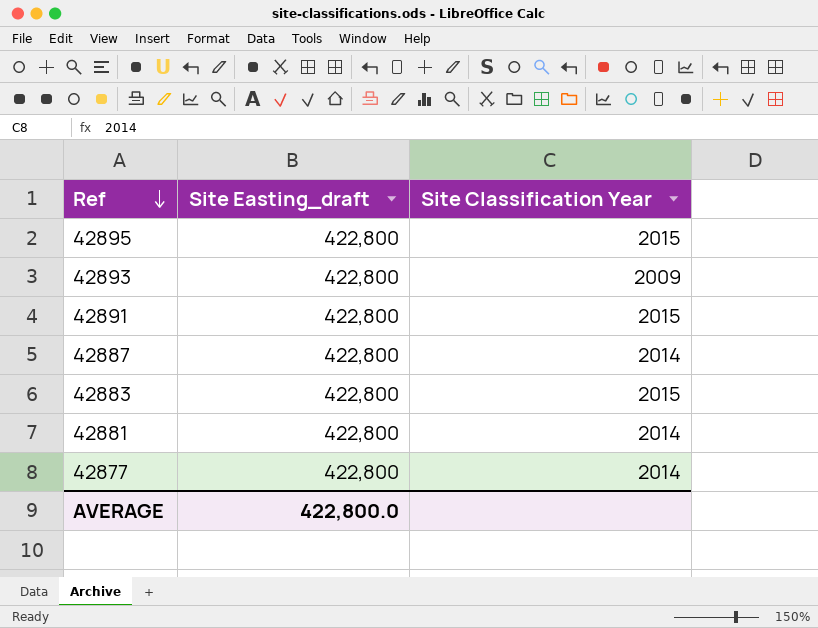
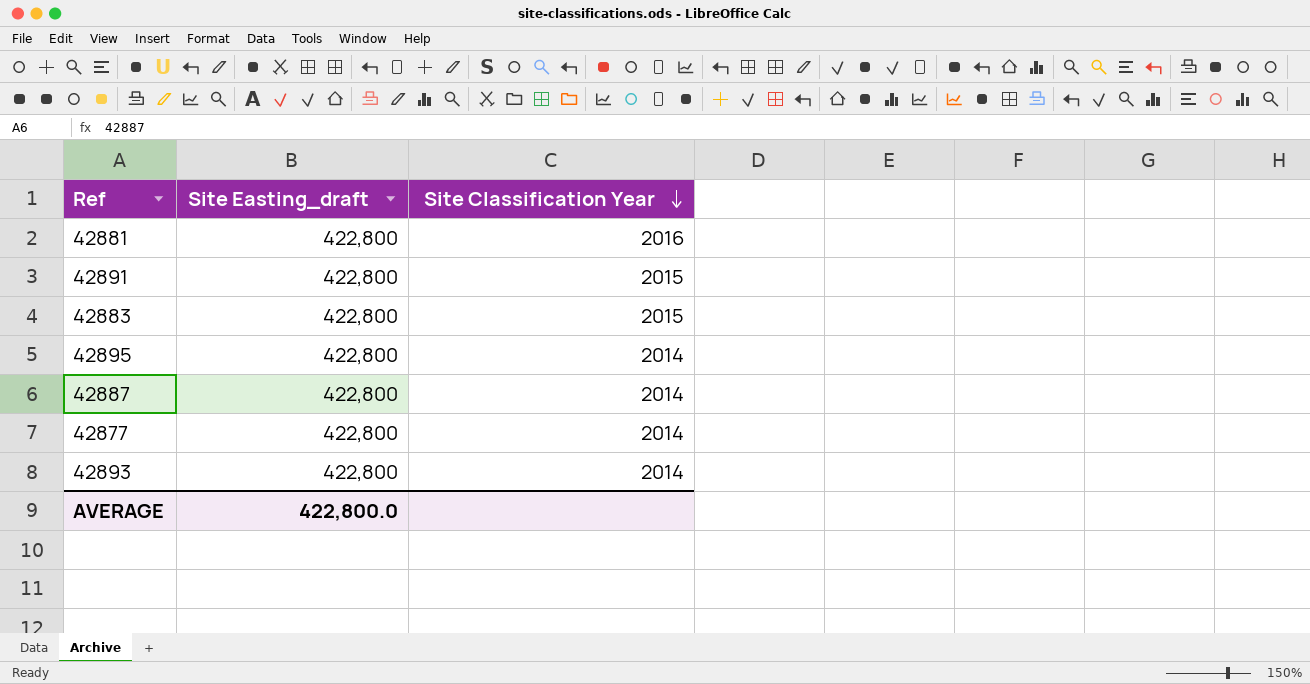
row order: Ref descending -> Site Classification Year descending
42881 | Site Classification Year: 2014 -> 2016
42895 | Site Classification Year: 2015 -> 2014
42893 | Site Classification Year: 2009 -> 2014

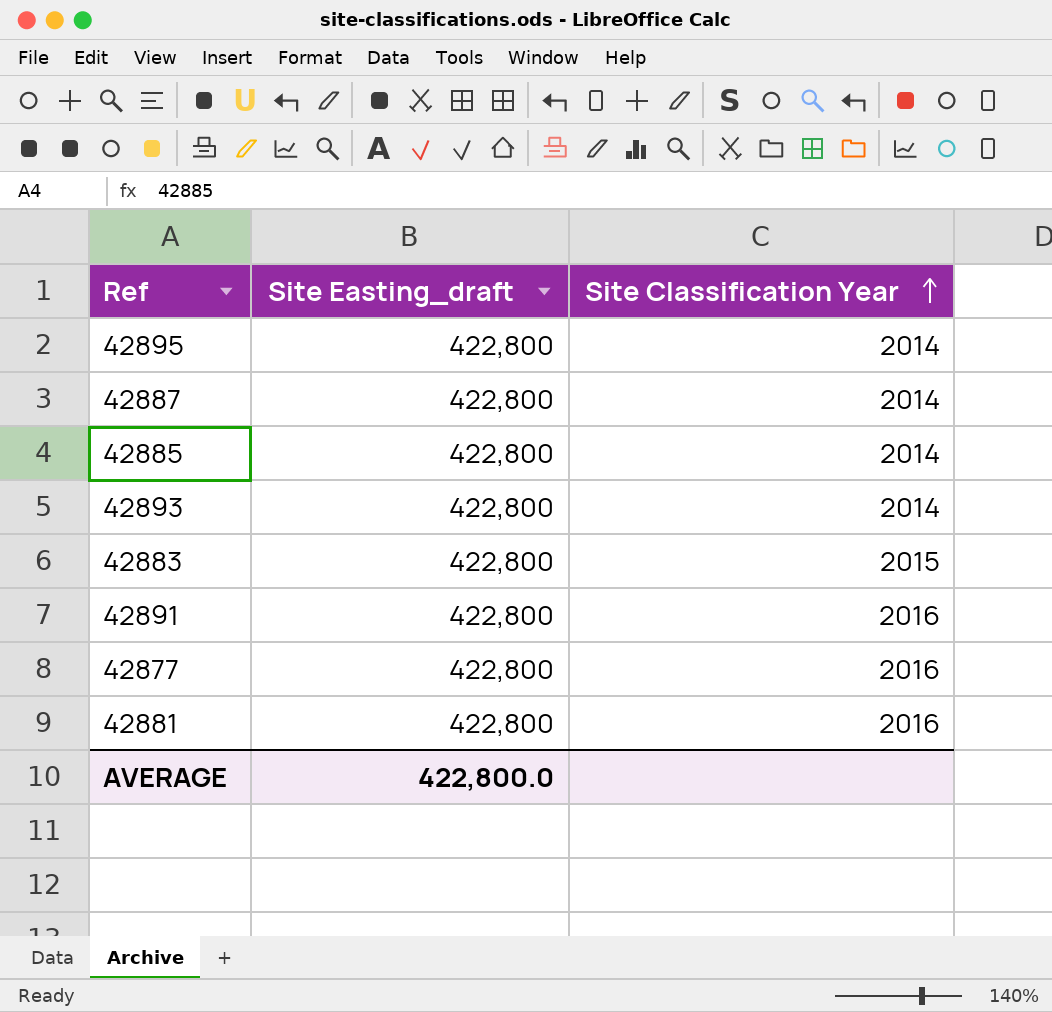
row order: Site Classification Year descending -> Site Classification Year ascending
row 42885: none -> 422,800 | 2014
42891 | Site Classification Year: 2015 -> 2016
42877 | Site Classification Year: 2014 -> 2016

